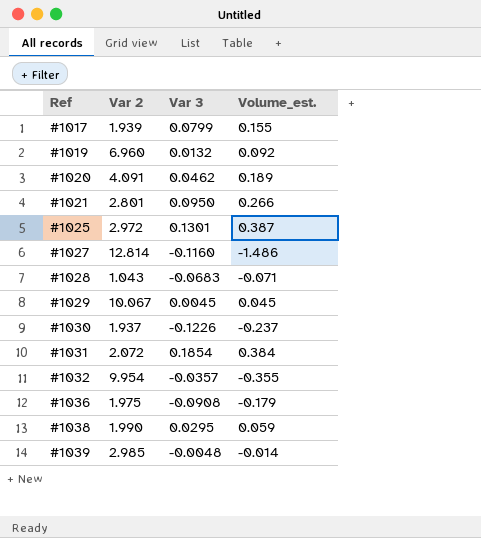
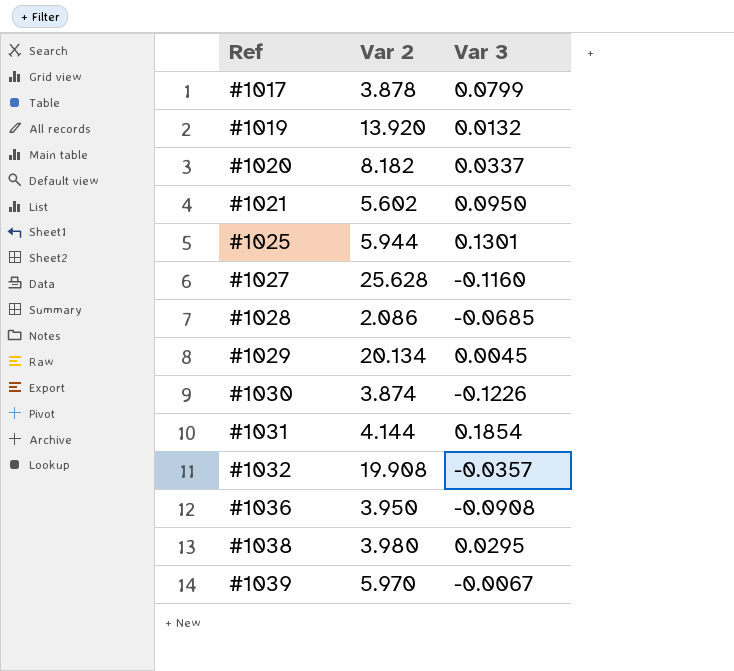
column Volume_est. | formula: [Var 2] * [Var 3] -> none
#1017 | Var 2: 1.939 -> 3.878
#1019 | Var 2: 6.960 -> 13.920
#1020 | Var 2: 4.091 -> 8.182
#1020 | Var 3: 0.0462 -> 0.0337
#1021 | Var 2: 2.801 -> 5.602
#1025 | Var 2: 2.972 -> 5.944
#1027 | Var 2: 12.814 -> 25.628
#1028 | Var 2: 1.043 -> 2.086
#1028 | Var 3: -0.0683 -> -0.0685
#1029 | Var 2: 10.067 -> 20.134
#1030 | Var 2: 1.937 -> 3.874
#1031 | Var 2: 2.072 -> 4.144
#1032 | Var 2: 9.954 -> 19.908
#1036 | Var 2: 1.975 -> 3.950
#1038 | Var 2: 1.990 -> 3.980
#1039 | Var 2: 2.985 -> 5.970
#1039 | Var 3: -0.0048 -> -0.0067

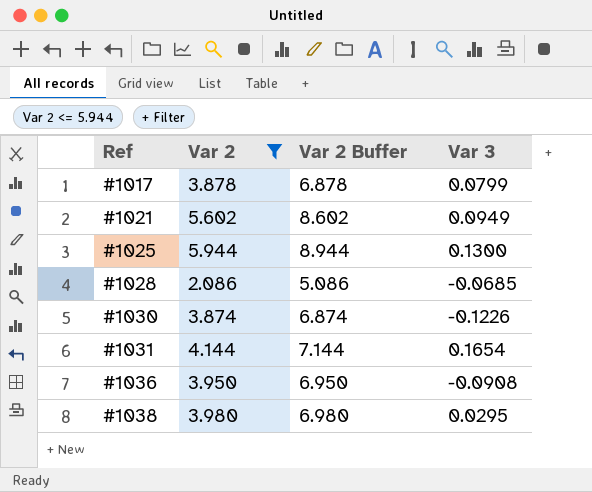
filter: none -> Var 2 <= 5.944
column Var 2 Buffer | formula: none -> [Var 2] + 3
#1021 | Var 3: 0.0950 -> 0.0949
#1025 | Var 3: 0.1301 -> 0.1300
#1031 | Var 3: 0.1854 -> 0.1654

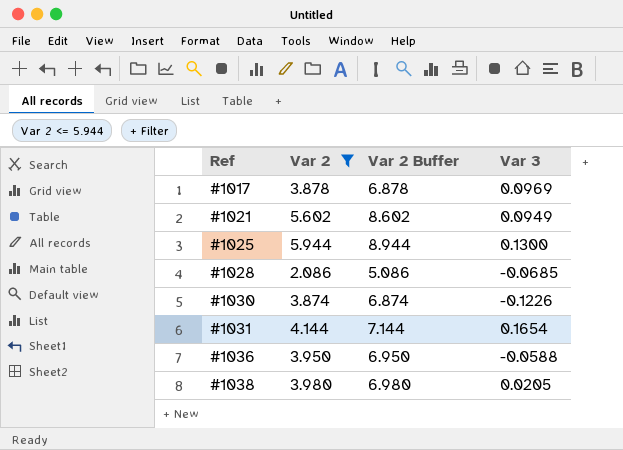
#1017 | Var 3: 0.0799 -> 0.0969
#1036 | Var 3: -0.0908 -> -0.0588
#1038 | Var 3: 0.0295 -> 0.0205

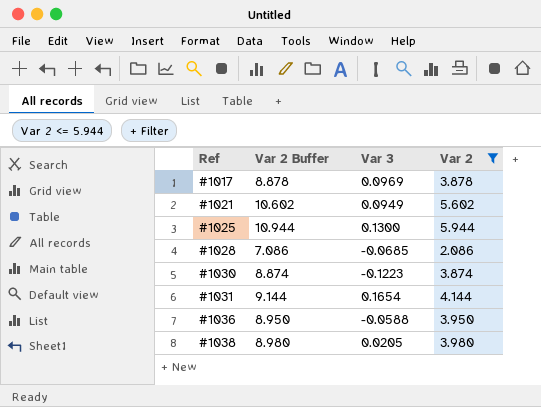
column Var 2 Buffer | formula: [Var 2] + 3 -> [Var 2] + 5
column Var 2 | position: 2 -> 4
#1030 | Var 3: -0.1226 -> -0.1223

